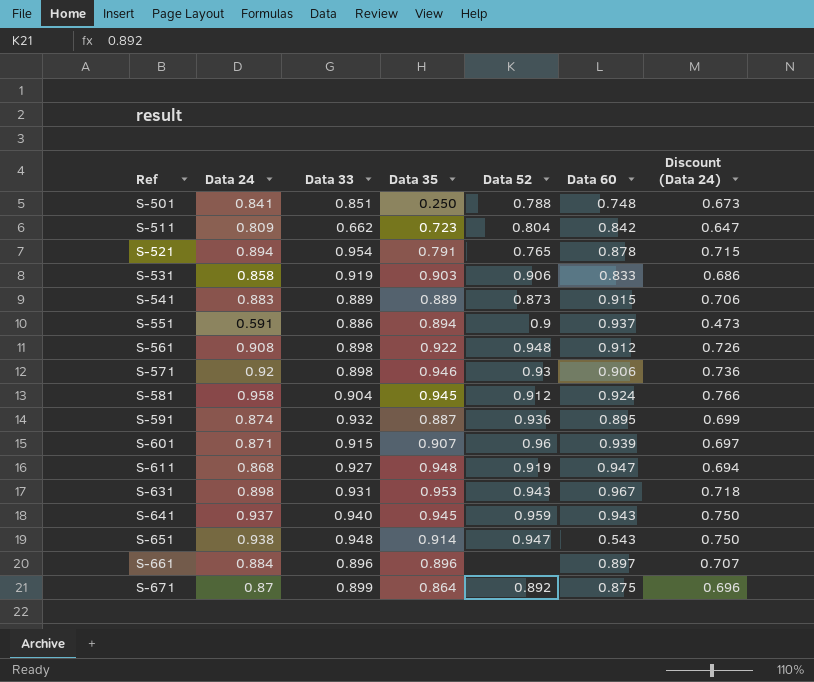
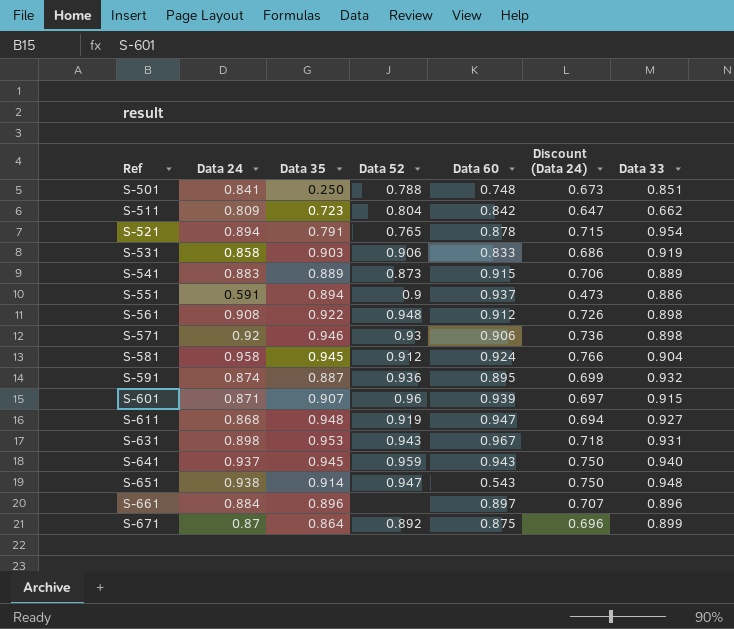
column Data 33 | position: 3 -> 7

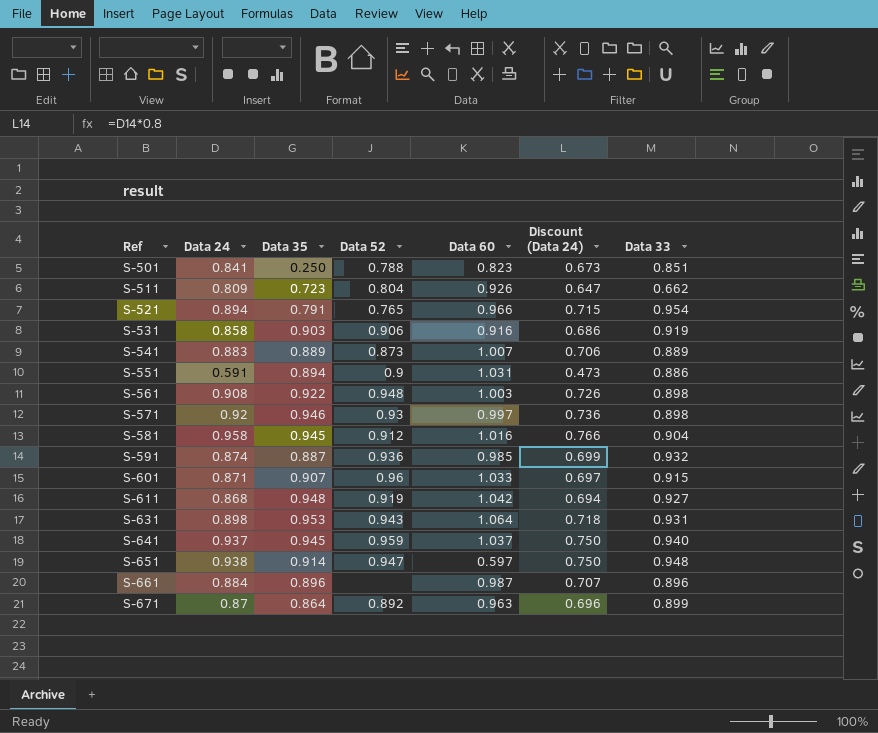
S-501 | Data 60: 0.748 -> 0.823
S-511 | Data 60: 0.842 -> 0.926
S-521 | Data 60: 0.878 -> 0.966
S-531 | Data 60: 0.833 -> 0.916
S-541 | Data 60: 0.915 -> 1.007
S-551 | Data 60: 0.937 -> 1.031
S-561 | Data 60: 0.912 -> 1.003
S-571 | Data 60: 0.906 -> 0.997
S-581 | Data 60: 0.924 -> 1.016
S-591 | Data 60: 0.895 -> 0.985
S-601 | Data 60: 0.939 -> 1.033
S-611 | Data 60: 0.947 -> 1.042
S-631 | Data 60: 0.967 -> 1.064
S-641 | Data 60: 0.943 -> 1.037
S-651 | Data 60: 0.543 -> 0.597
S-661 | Data 60: 0.897 -> 0.987
S-671 | Data 60: 0.875 -> 0.963

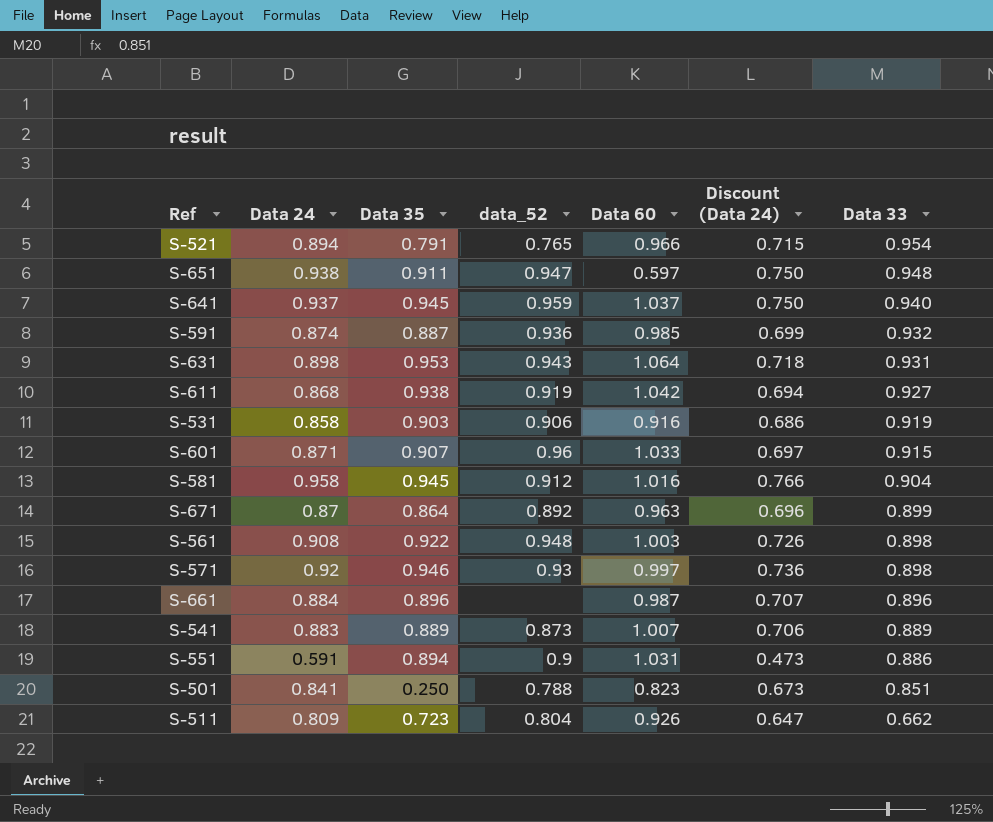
row order: Ref ascending -> Data 33 descending
column name: Data 52 -> data_52
S-651 | Data 35: 0.914 -> 0.911
S-611 | Data 35: 0.948 -> 0.938

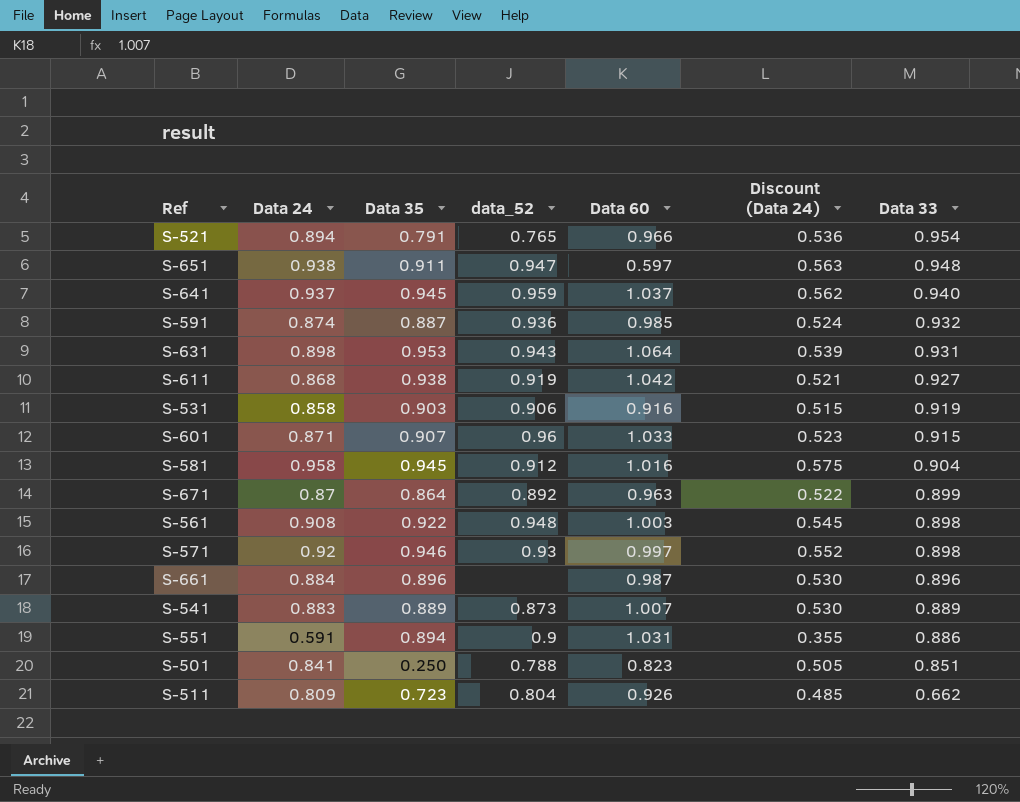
column Discount (Data 24) | formula: [Data 24] * 0.8 -> [Data 24] * 0.6

